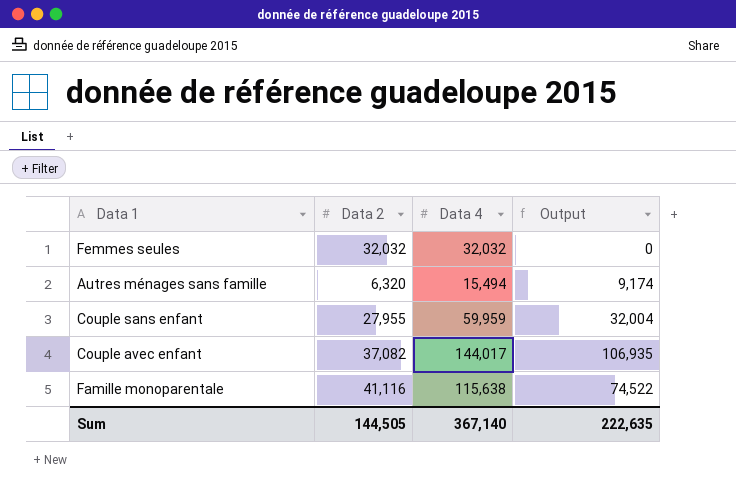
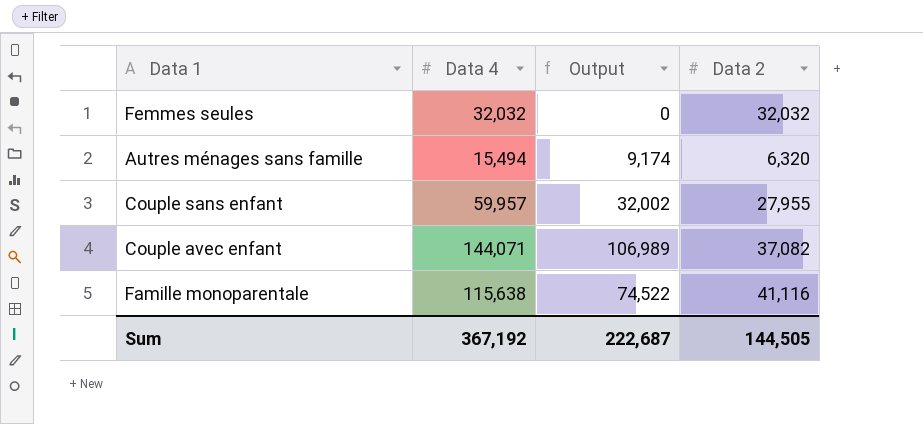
column Data 2 | position: 2 -> 4
Couple sans enfant | Data 4: 59,959 -> 59,957
Couple sans enfant | Output: 32,004 -> 32,002
Couple avec enfant | Data 4: 144,017 -> 144,071
Couple avec enfant | Output: 106,935 -> 106,989
Sum | Data 4: 367,140 -> 367,192
Sum | Output: 222,635 -> 222,687

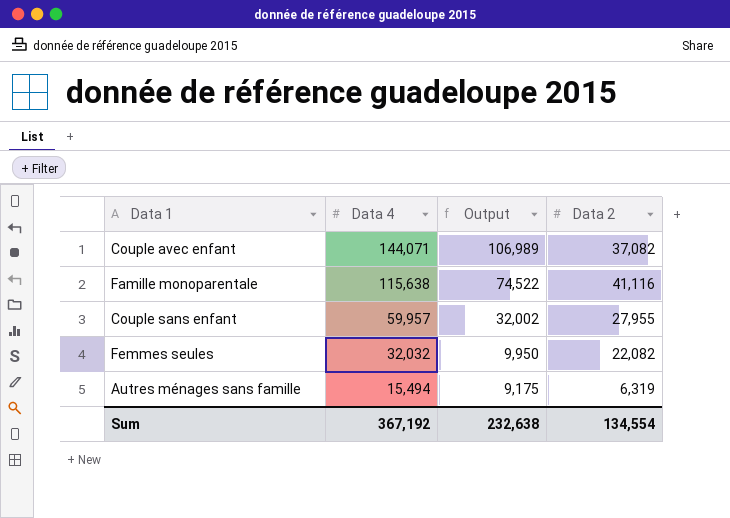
row order: none -> Data 4 descending
Femmes seules | Output: 0 -> 9,950
Femmes seules | Data 2: 32,032 -> 22,082
Autres ménages sans famille | Output: 9,174 -> 9,175
Autres ménages sans famille | Data 2: 6,320 -> 6,319
Sum | Output: 222,687 -> 232,638
Sum | Data 2: 144,505 -> 134,554

